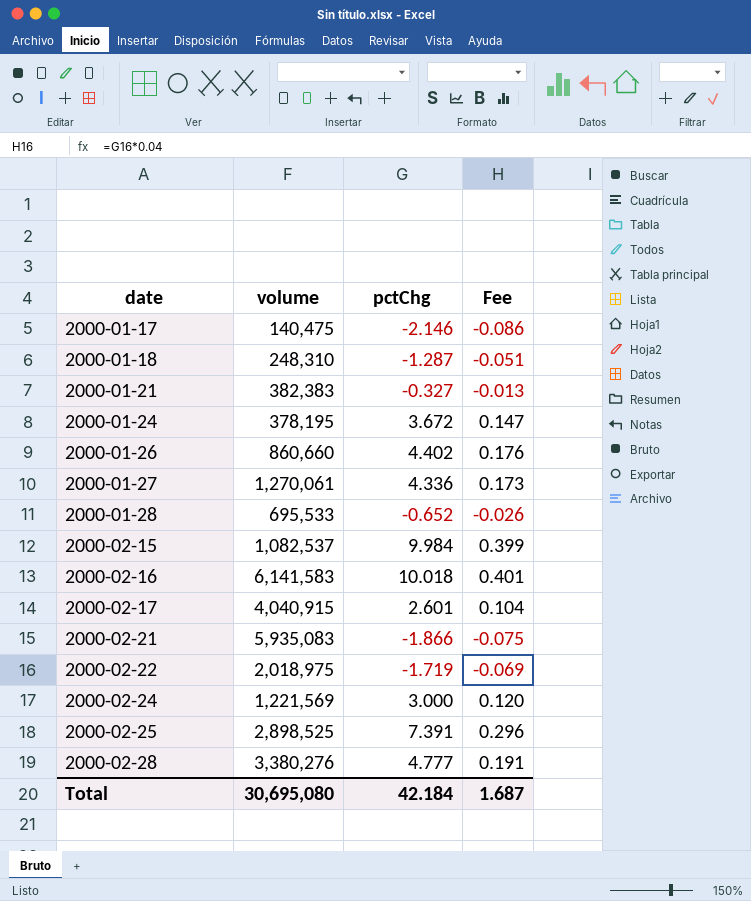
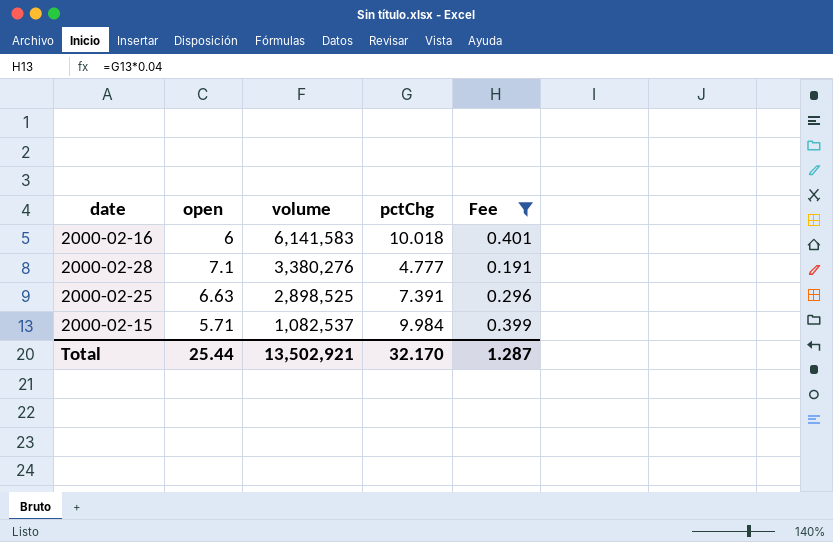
filter: none -> Fee >= 0.191
row order: date ascending -> volume descending
column open | position: none -> 2
Total | volume: 30,695,080 -> 13,502,921
Total | pctChg: 42.184 -> 32.170
Total | Fee: 1.687 -> 1.287

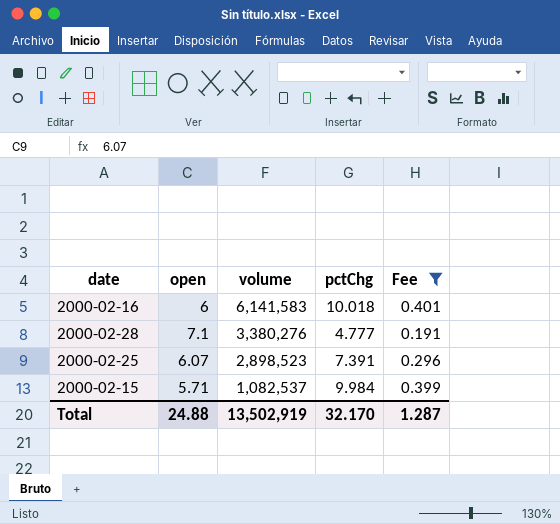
2000-02-25 | open: 6.63 -> 6.07
2000-02-25 | volume: 2,898,525 -> 2,898,523
Total | open: 25.44 -> 24.88
Total | volume: 13,502,921 -> 13,502,919

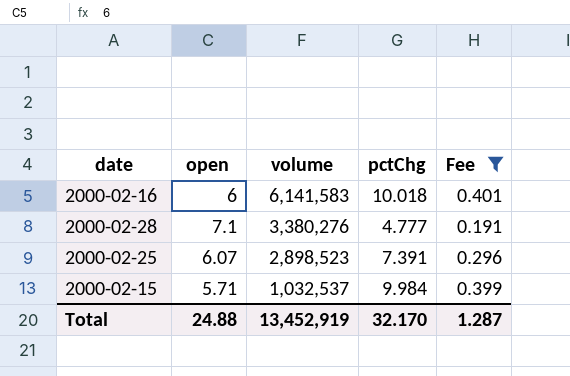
2000-02-15 | volume: 1,082,537 -> 1,032,537
Total | volume: 13,502,919 -> 13,452,919

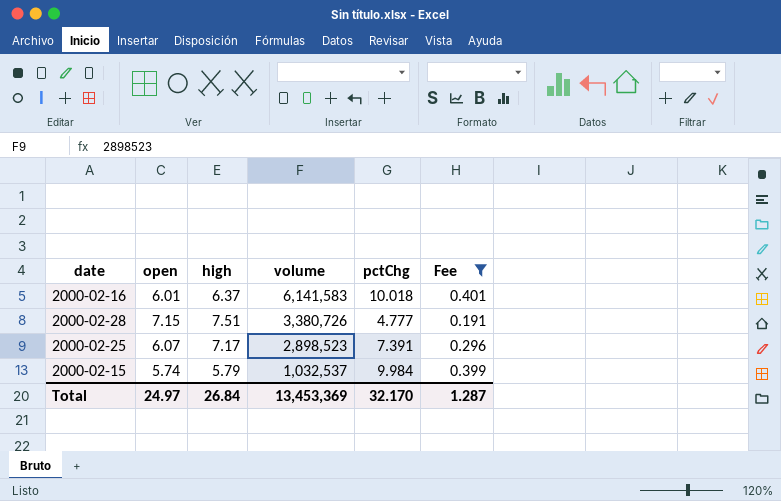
column high | position: none -> 3
2000-02-16 | open: 6 -> 6.01
2000-02-28 | open: 7.1 -> 7.15
2000-02-28 | volume: 3,380,276 -> 3,380,726
2000-02-15 | open: 5.71 -> 5.74
Total | open: 24.88 -> 24.97
Total | volume: 13,452,919 -> 13,453,369

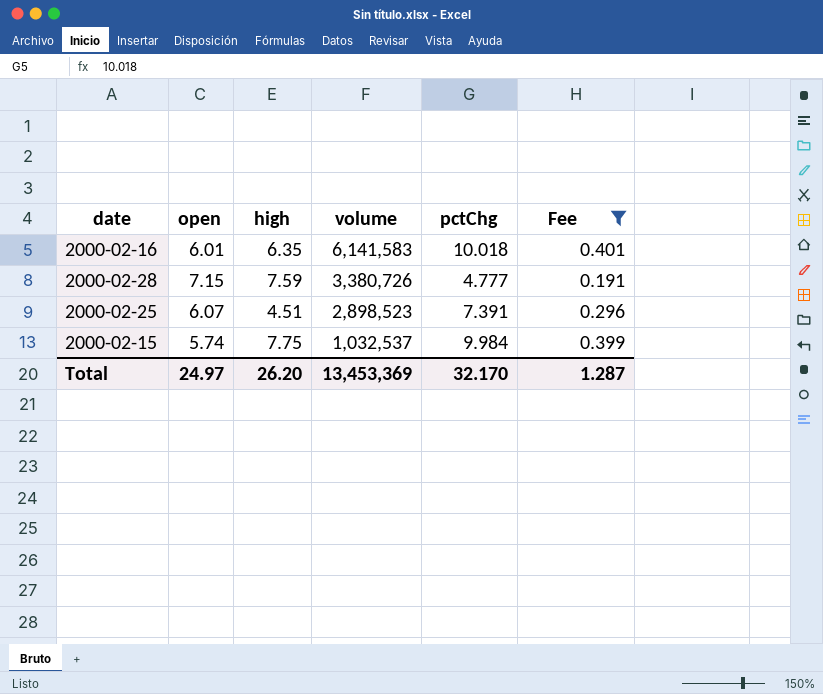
2000-02-16 | high: 6.37 -> 6.35
2000-02-28 | high: 7.51 -> 7.59
2000-02-25 | high: 7.17 -> 4.51
2000-02-15 | high: 5.79 -> 7.75
Total | high: 26.84 -> 26.20

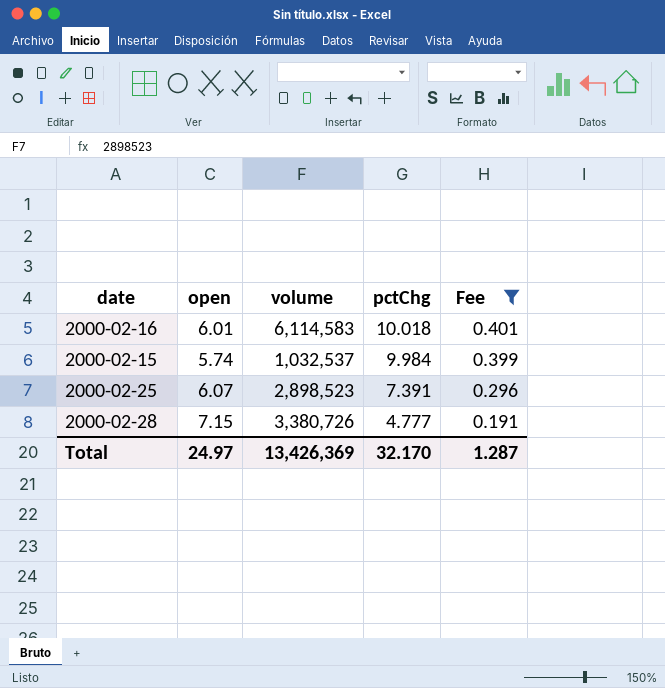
row order: volume descending -> pctChg descending
column high | position: 3 -> none
2000-02-16 | volume: 6,141,583 -> 6,114,583
Total | volume: 13,453,369 -> 13,426,369

